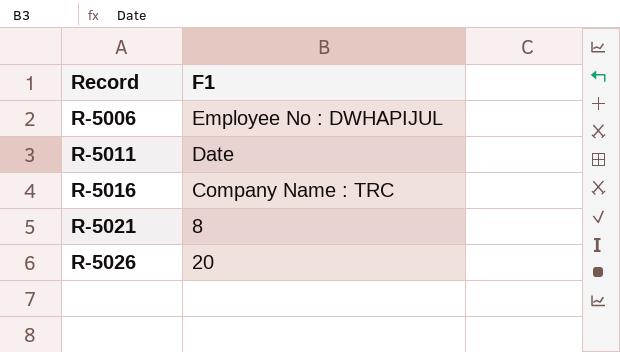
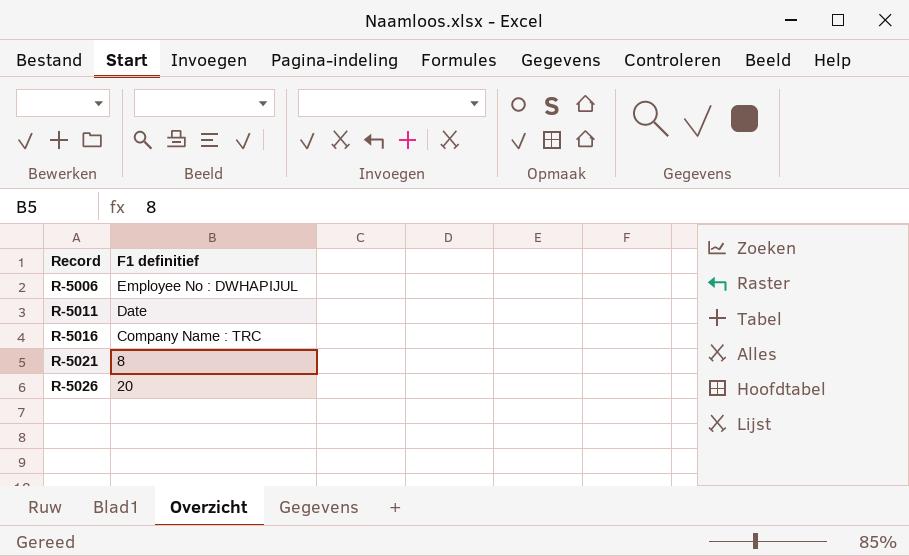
column name: F1 -> F1 definitief

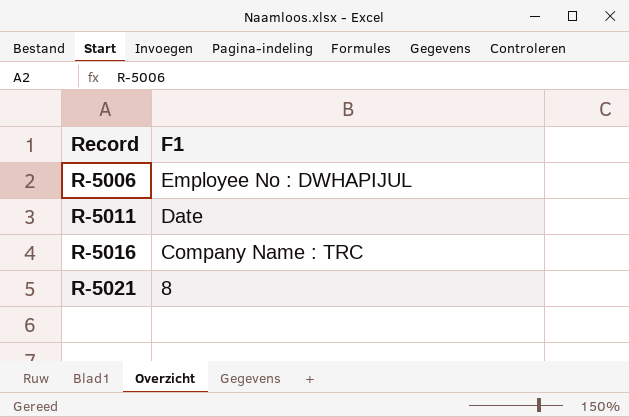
column name: F1 definitief -> F1
row R-5026: 20 -> none

